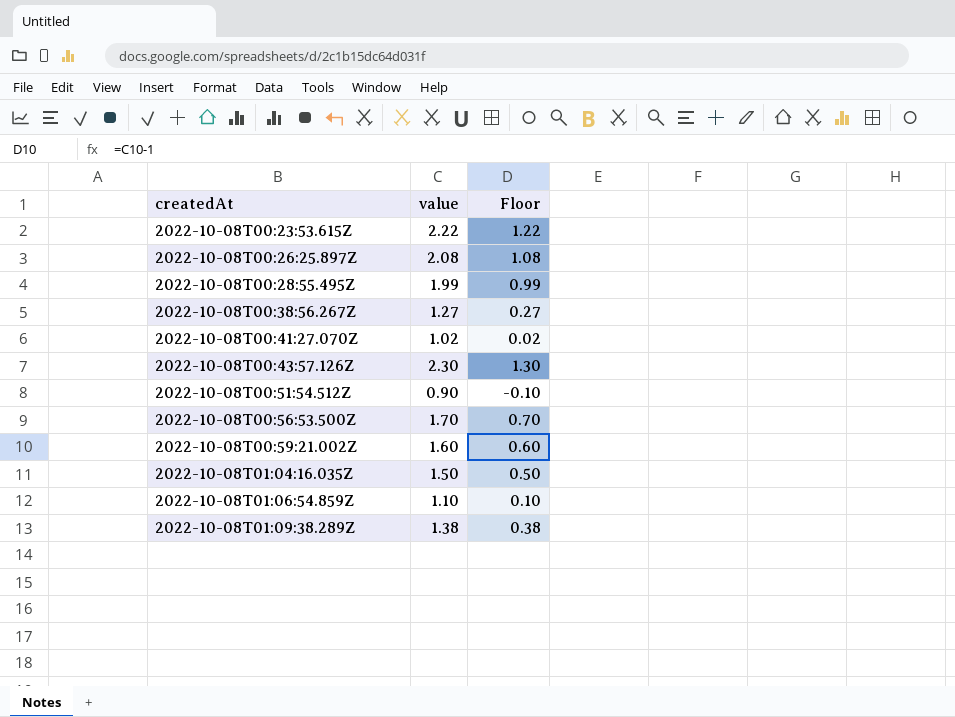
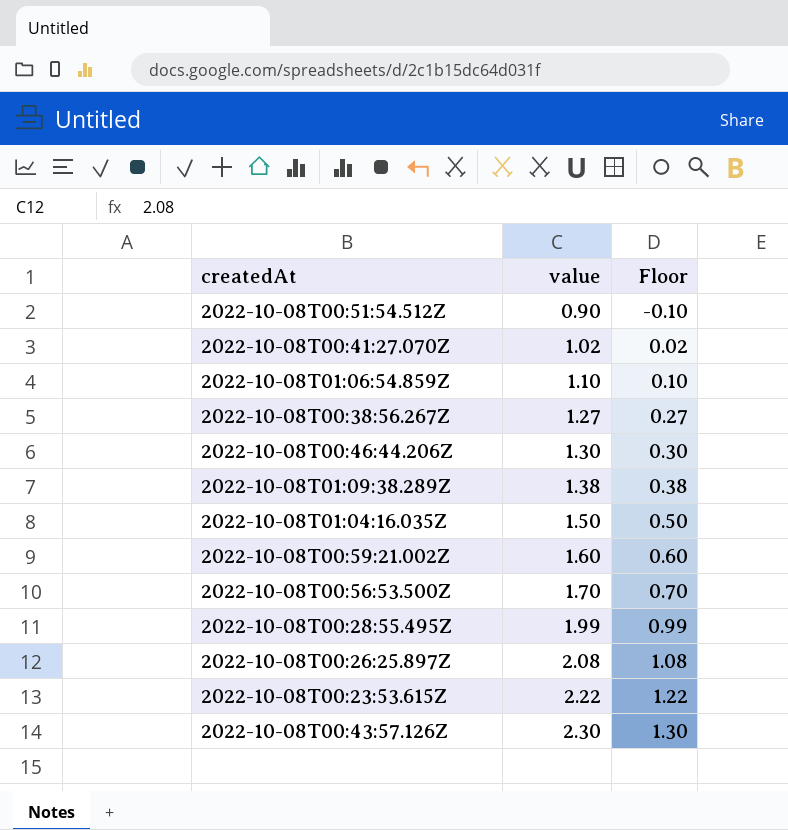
row order: createdAt ascending -> value ascending
row 2022-10-08T00:46:44.206Z: none -> 1.30 | 0.30

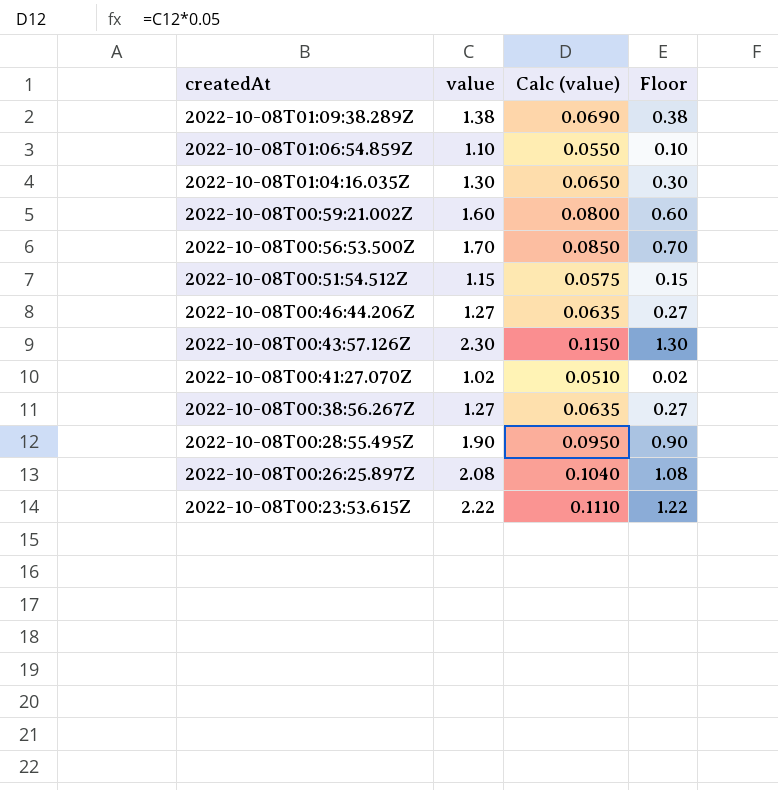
row order: value ascending -> createdAt descending
column Calc (value) | formula: none -> [value] * 0.05
2022-10-08T01:04:16.035Z | value: 1.50 -> 1.30
2022-10-08T01:04:16.035Z | Floor: 0.50 -> 0.30
2022-10-08T00:51:54.512Z | value: 0.90 -> 1.15
2022-10-08T00:51:54.512Z | Floor: -0.10 -> 0.15
2022-10-08T00:46:44.206Z | value: 1.30 -> 1.27
2022-10-08T00:46:44.206Z | Floor: 0.30 -> 0.27
2022-10-08T00:28:55.495Z | value: 1.99 -> 1.90
2022-10-08T00:28:55.495Z | Floor: 0.99 -> 0.90

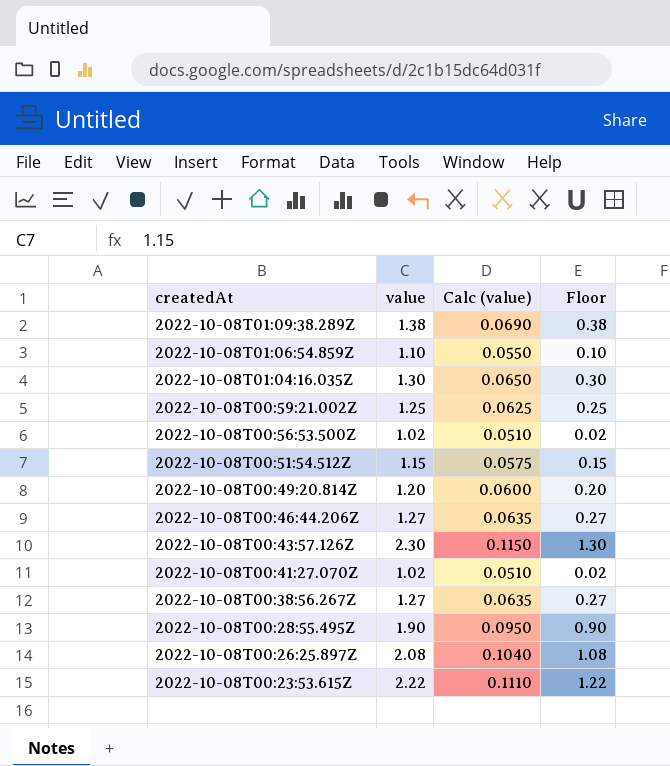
2022-10-08T00:59:21.002Z | value: 1.60 -> 1.25
2022-10-08T00:59:21.002Z | Calc (value): 0.0800 -> 0.0625
2022-10-08T00:59:21.002Z | Floor: 0.60 -> 0.25
2022-10-08T00:56:53.500Z | value: 1.70 -> 1.02
2022-10-08T00:56:53.500Z | Calc (value): 0.0850 -> 0.0510
2022-10-08T00:56:53.500Z | Floor: 0.70 -> 0.02
row 2022-10-08T00:49:20.814Z: none -> 1.20 | 0.0600 | 0.20

